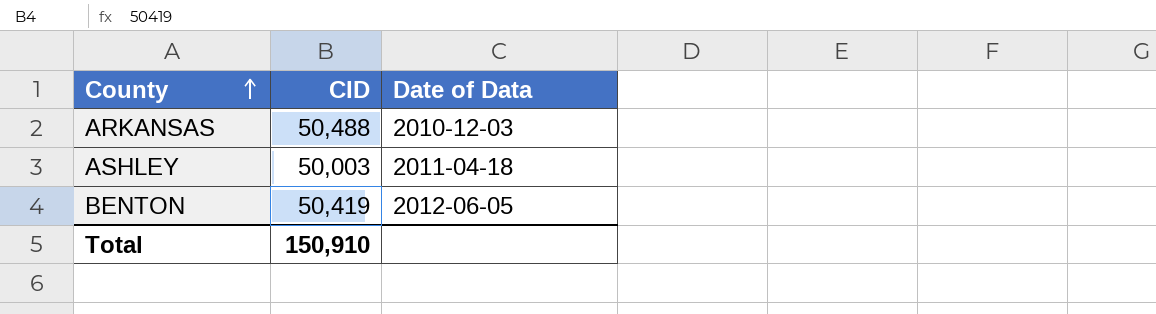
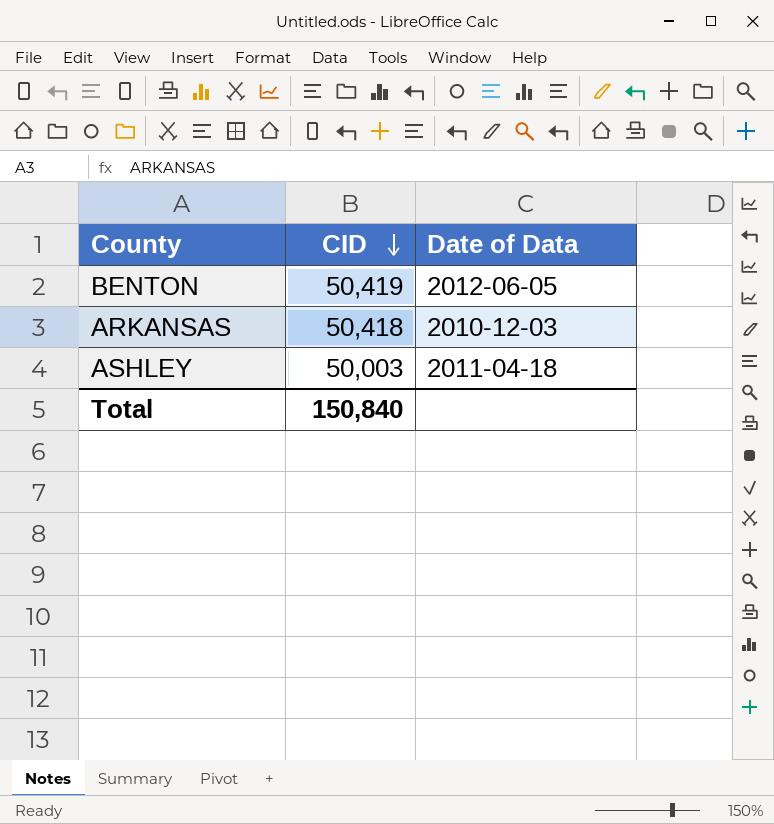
row order: County ascending -> CID descending
ARKANSAS | CID: 50,488 -> 50,418
Total | CID: 150,910 -> 150,840

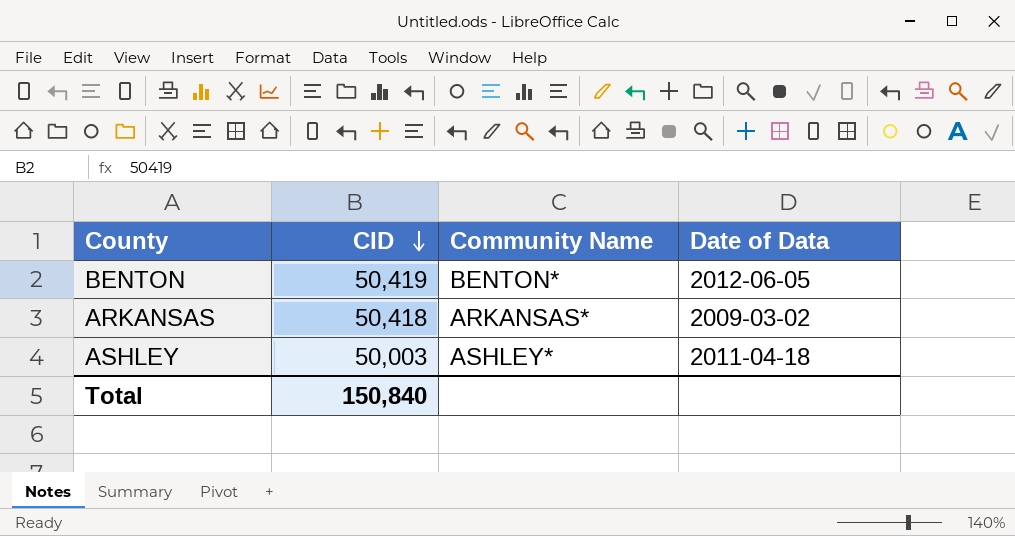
column Community Name | position: none -> 3
ARKANSAS | Date of Data: 2010-12-03 -> 2009-03-02

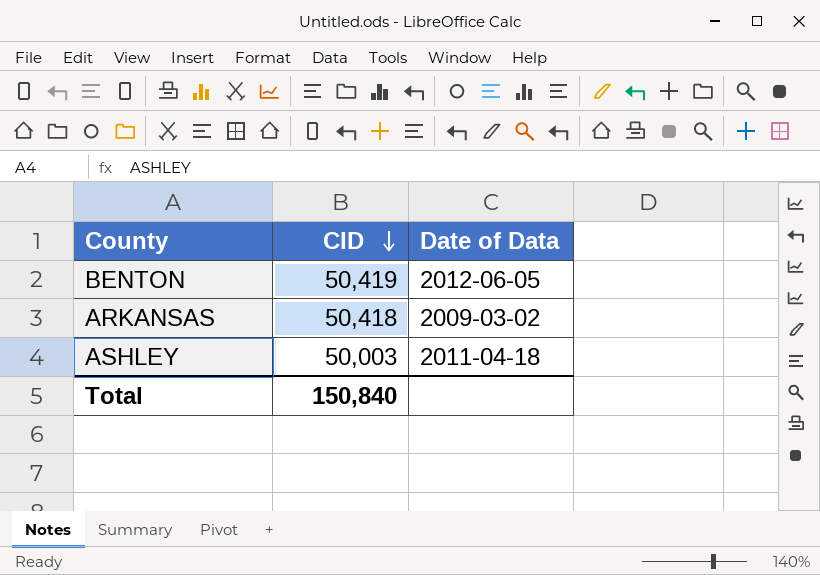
column Community Name | position: 3 -> none

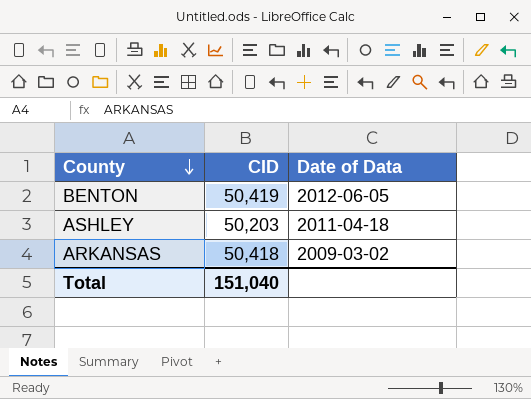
row order: CID descending -> County descending
ASHLEY | CID: 50,003 -> 50,203
Total | CID: 150,840 -> 151,040

